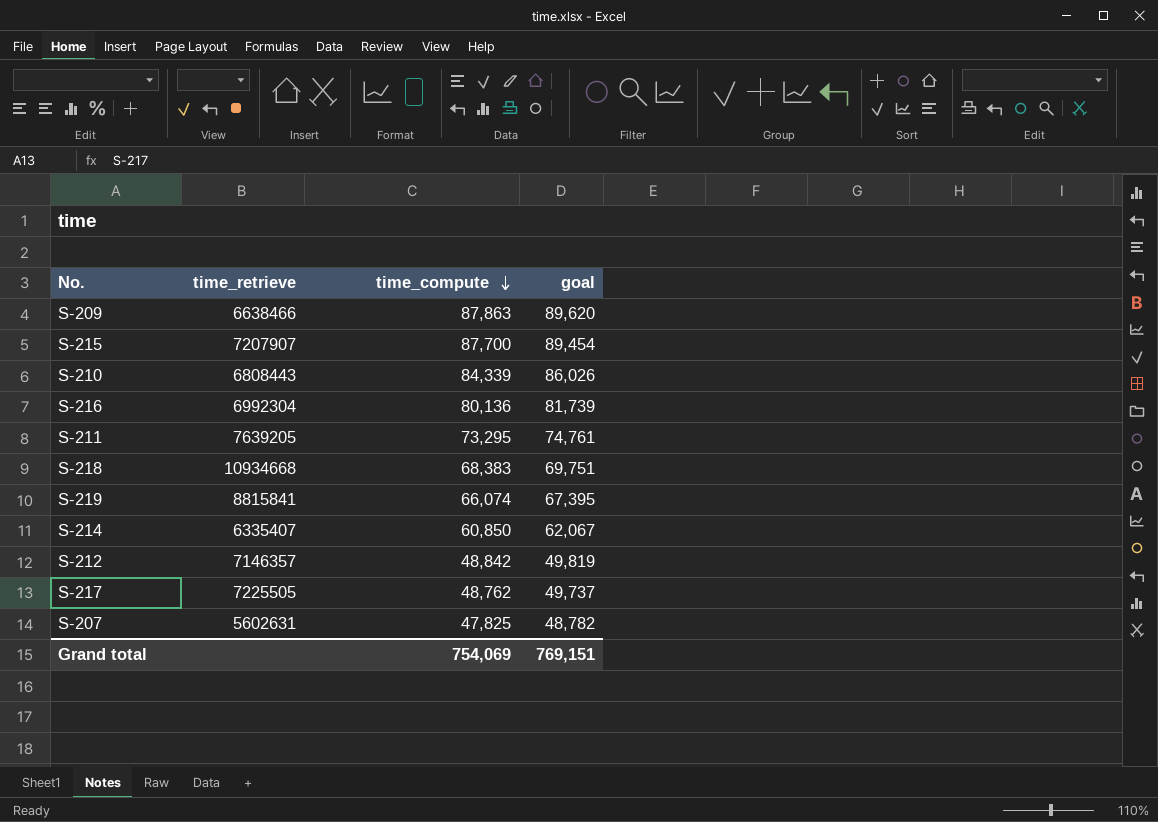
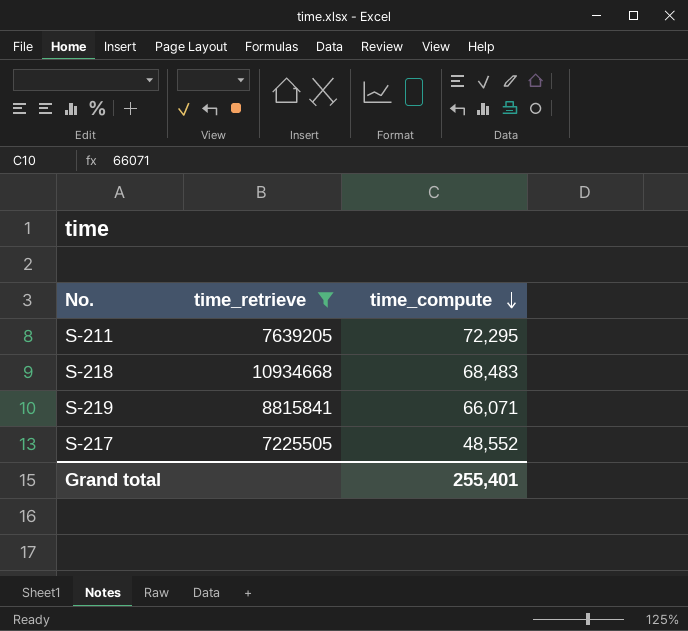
filter: none -> time_retrieve >= 7225505
column goal | formula: [time_compute] * 1.02 -> none
S-211 | time_compute: 73,295 -> 72,295
S-218 | time_compute: 68,383 -> 68,483
S-219 | time_compute: 66,074 -> 66,071
S-217 | time_compute: 48,762 -> 48,552
Grand total | time_compute: 754,069 -> 255,401

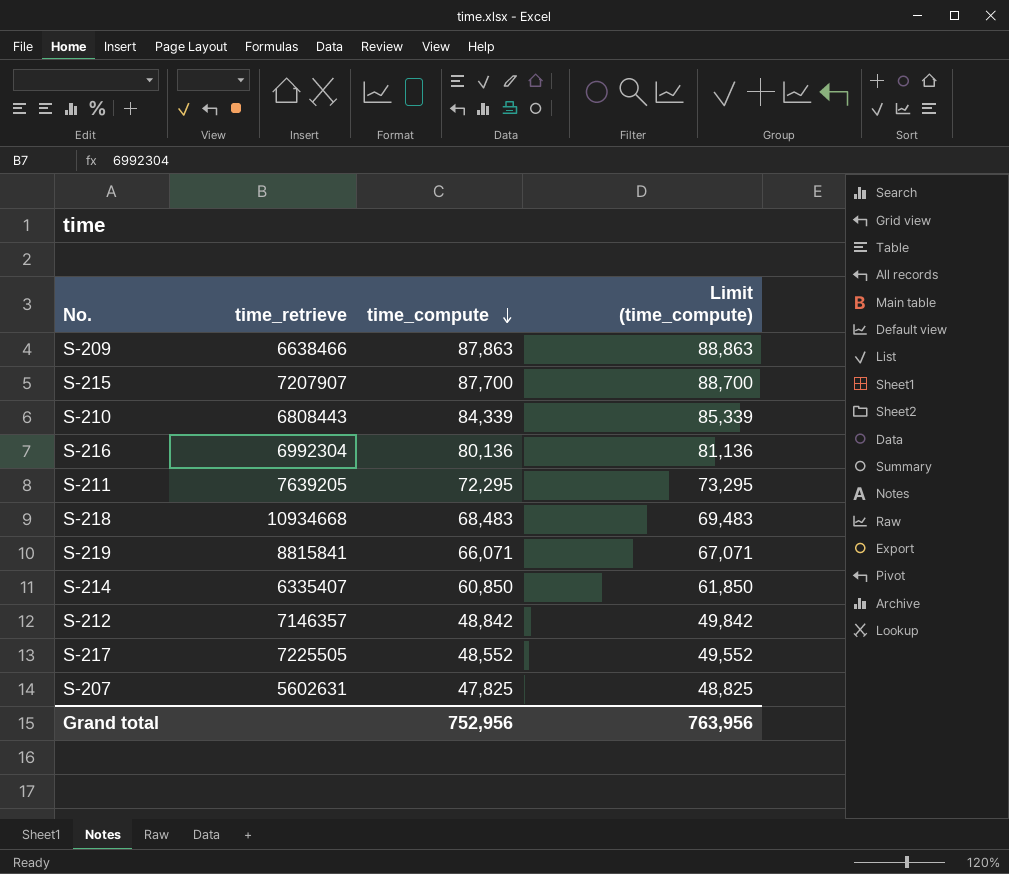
filter: time_retrieve >= 7225505 -> none
column Limit (time_compute) | formula: none -> [time_compute] + 1000
Grand total | time_compute: 255,401 -> 752,956

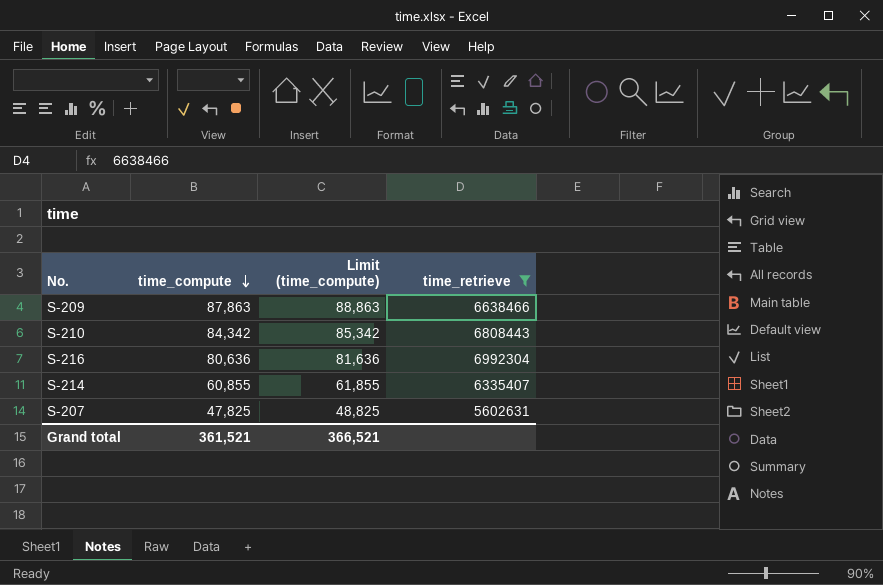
filter: none -> time_retrieve <= 6992304
column time_retrieve | position: 2 -> 4
S-210 | time_compute: 84,339 -> 84,342
S-210 | Limit (time_compute): 85,339 -> 85,342
S-216 | time_compute: 80,136 -> 80,636
S-216 | Limit (time_compute): 81,136 -> 81,636
S-214 | time_compute: 60,850 -> 60,855
S-214 | Limit (time_compute): 61,850 -> 61,855
Grand total | time_compute: 752,956 -> 361,521
Grand total | Limit (time_compute): 763,956 -> 366,521

